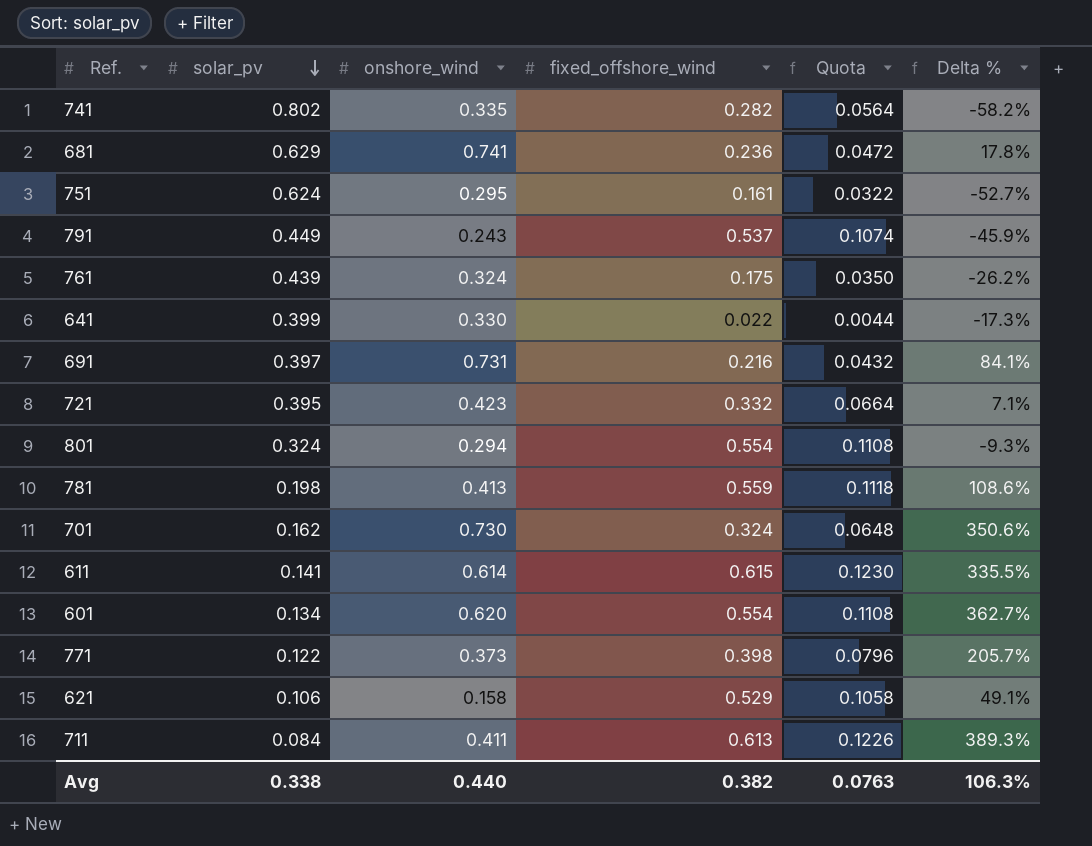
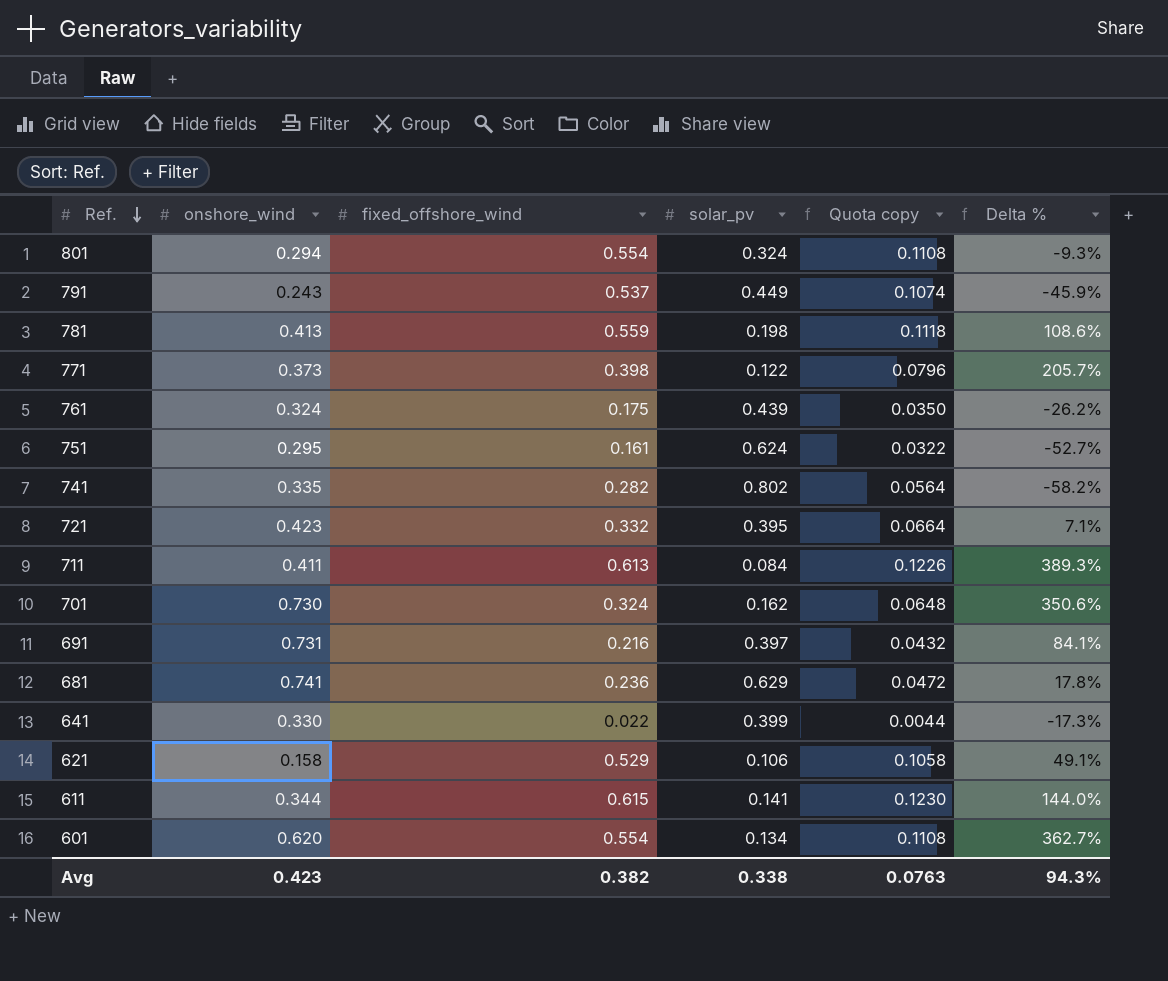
row order: solar_pv descending -> Ref. descending
column solar_pv | position: 2 -> 4
column name: Quota -> Quota copy
611 | onshore_wind: 0.614 -> 0.344
611 | Delta %: 335.5% -> 144.0%
Avg | onshore_wind: 0.440 -> 0.423
Avg | Delta %: 106.3% -> 94.3%

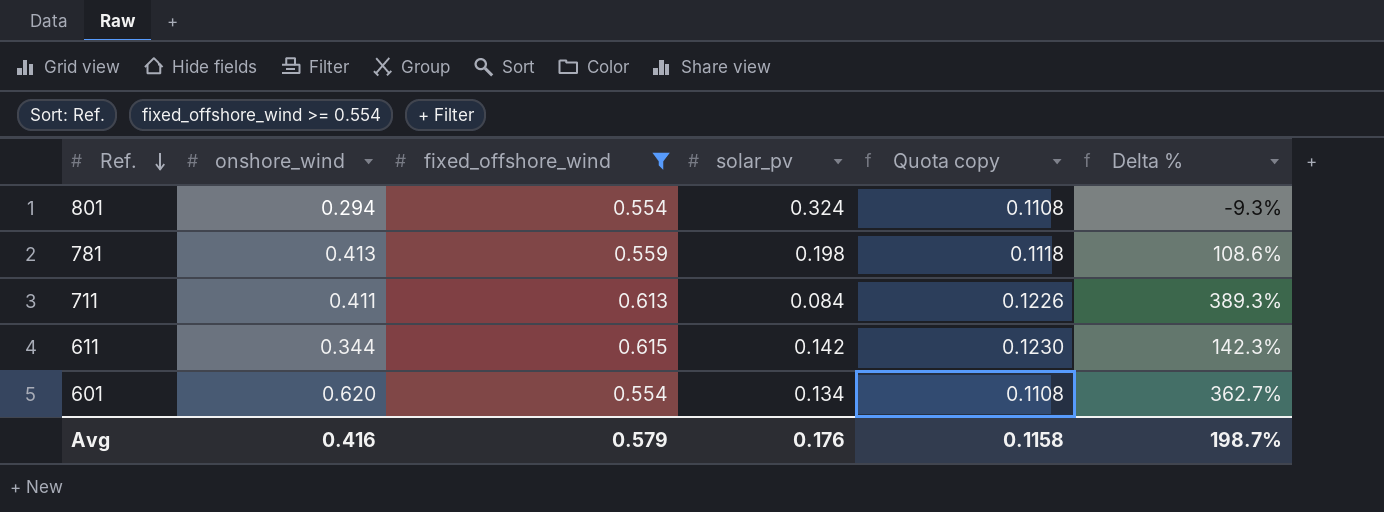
filter: none -> fixed_offshore_wind >= 0.554
611 | solar_pv: 0.141 -> 0.142
611 | Delta %: 144.0% -> 142.3%
Avg | onshore_wind: 0.423 -> 0.416
Avg | fixed_offshore_wind: 0.382 -> 0.579
Avg | solar_pv: 0.338 -> 0.176
Avg | Quota copy: 0.0763 -> 0.1158
Avg | Delta %: 94.3% -> 198.7%

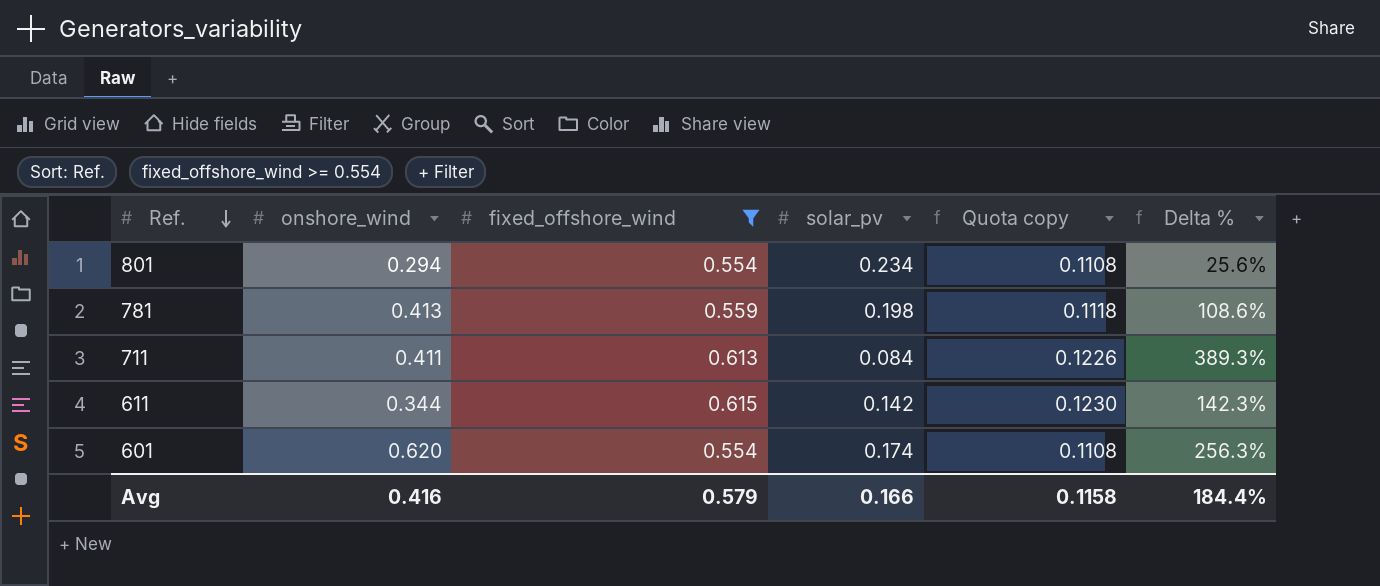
801 | solar_pv: 0.324 -> 0.234
801 | Delta %: -9.3% -> 25.6%
601 | solar_pv: 0.134 -> 0.174
601 | Delta %: 362.7% -> 256.3%
Avg | solar_pv: 0.176 -> 0.166
Avg | Delta %: 198.7% -> 184.4%

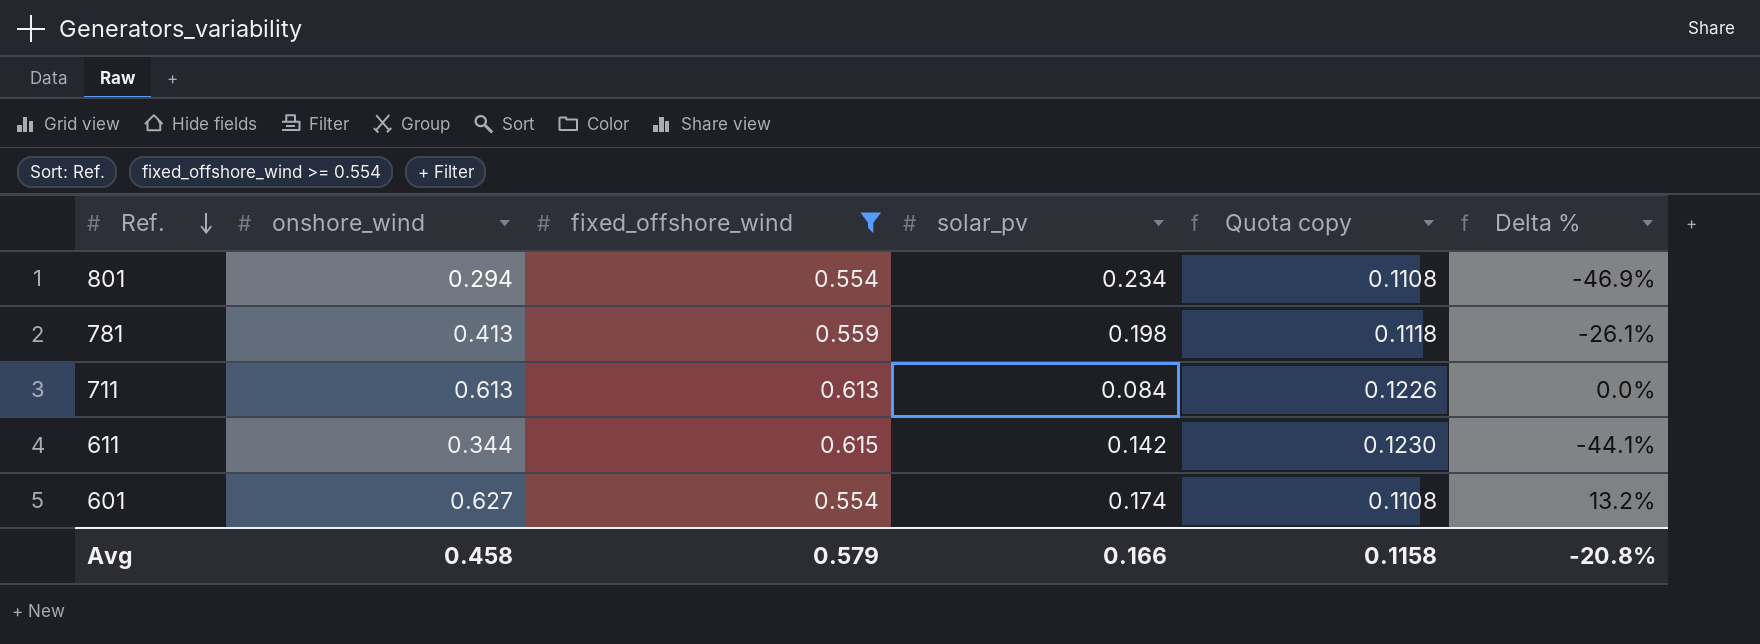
column Delta % | formula: ([onshore_wind] - [solar_pv]) / [solar_pv] -> ([onshore_wind] - [fixed_offshore_wind]) / [fixed_offshore_wind]
711 | onshore_wind: 0.411 -> 0.613
601 | onshore_wind: 0.620 -> 0.627
Avg | onshore_wind: 0.416 -> 0.458
Avg | Delta %: 184.4% -> -20.8%

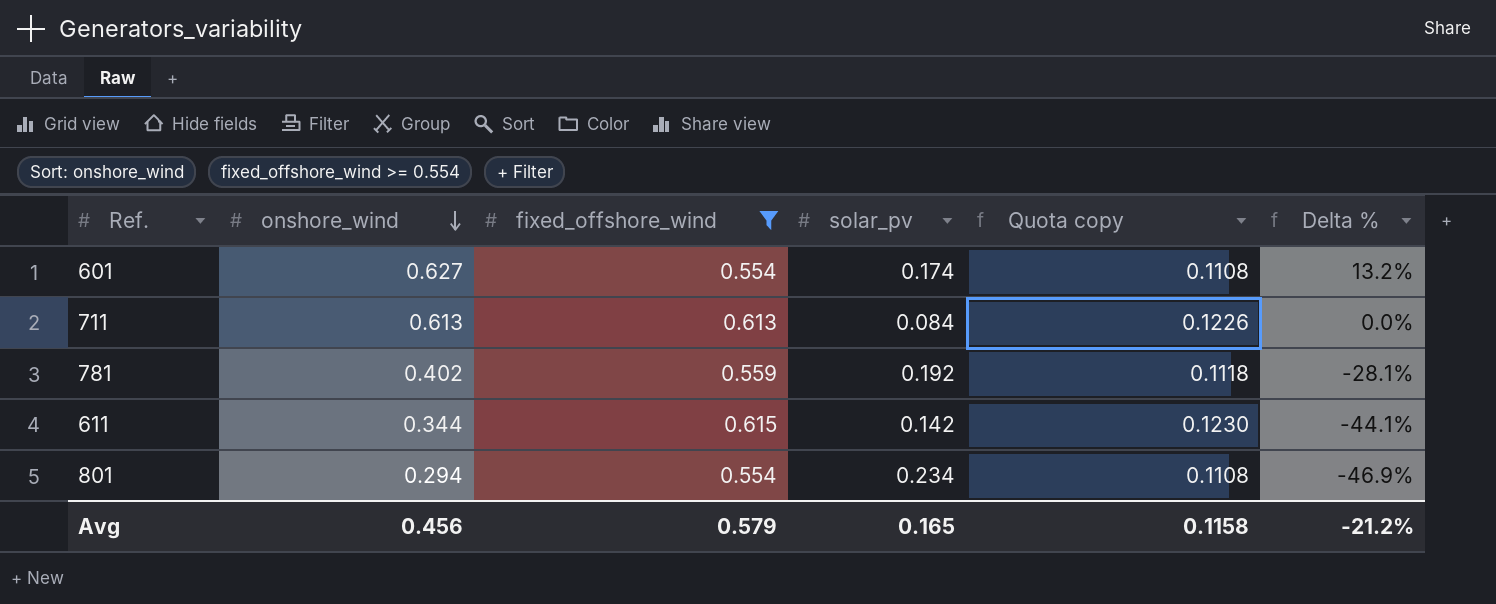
row order: Ref. descending -> onshore_wind descending
781 | onshore_wind: 0.413 -> 0.402
781 | solar_pv: 0.198 -> 0.192
781 | Delta %: -26.1% -> -28.1%
Avg | onshore_wind: 0.458 -> 0.456
Avg | solar_pv: 0.166 -> 0.165
Avg | Delta %: -20.8% -> -21.2%

